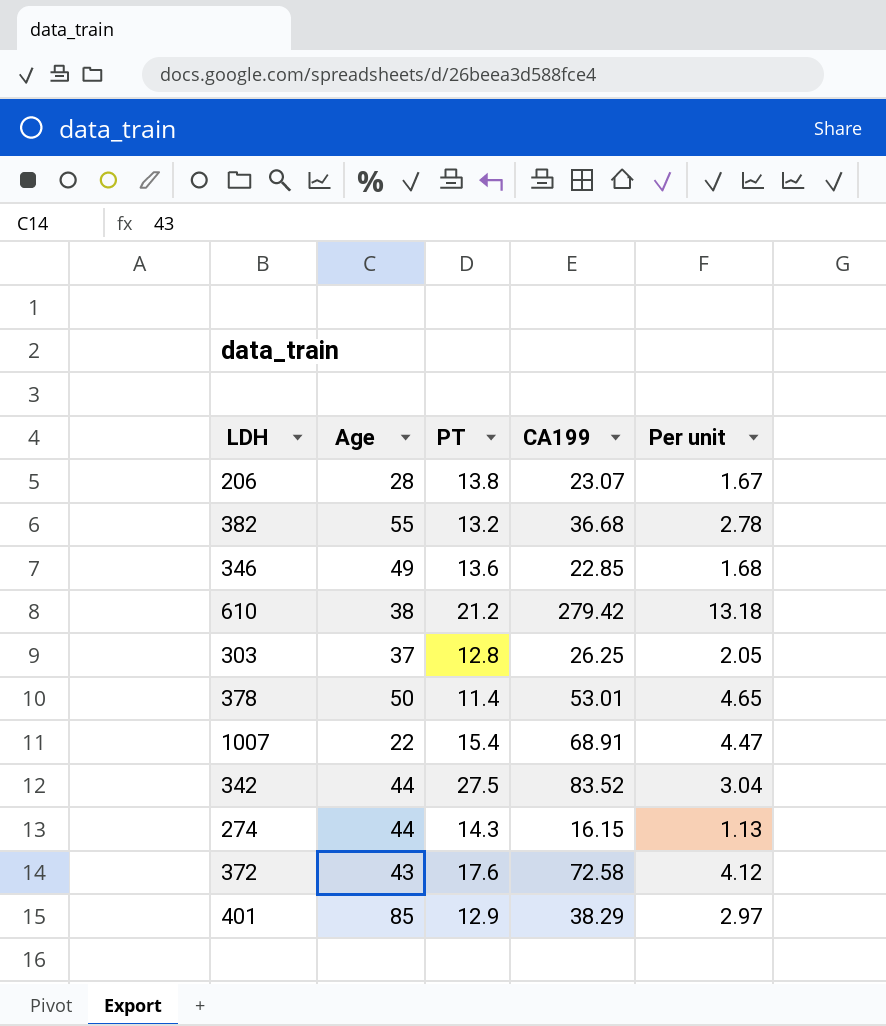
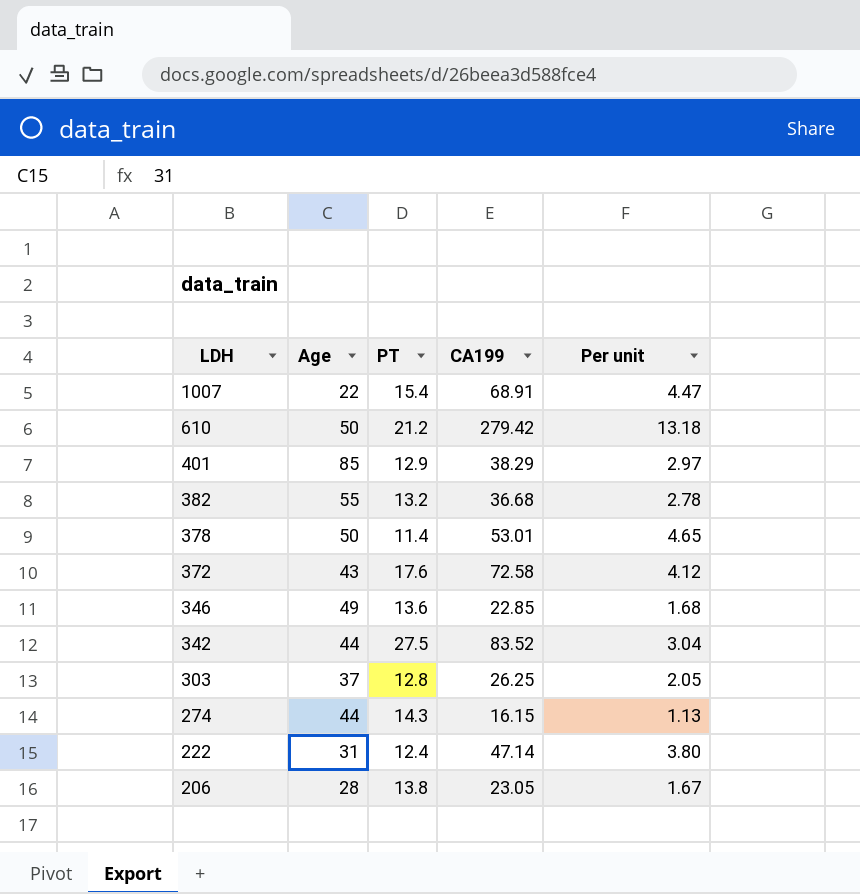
row order: none -> LDH descending
610 | Age: 38 -> 50
row 222: none -> 31 | 12.4 | 47.14 | 3.80
206 | CA199: 23.07 -> 23.05

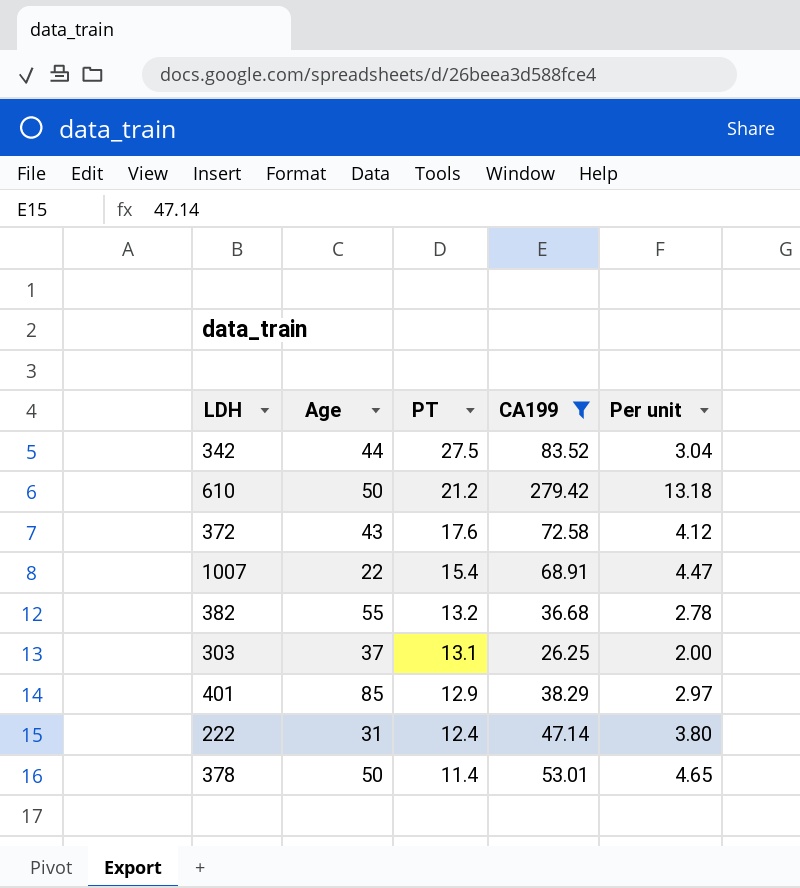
filter: none -> CA199 >= 26.25
row order: LDH descending -> PT descending
303 | PT: 12.8 -> 13.1
303 | Per unit: 2.05 -> 2.00

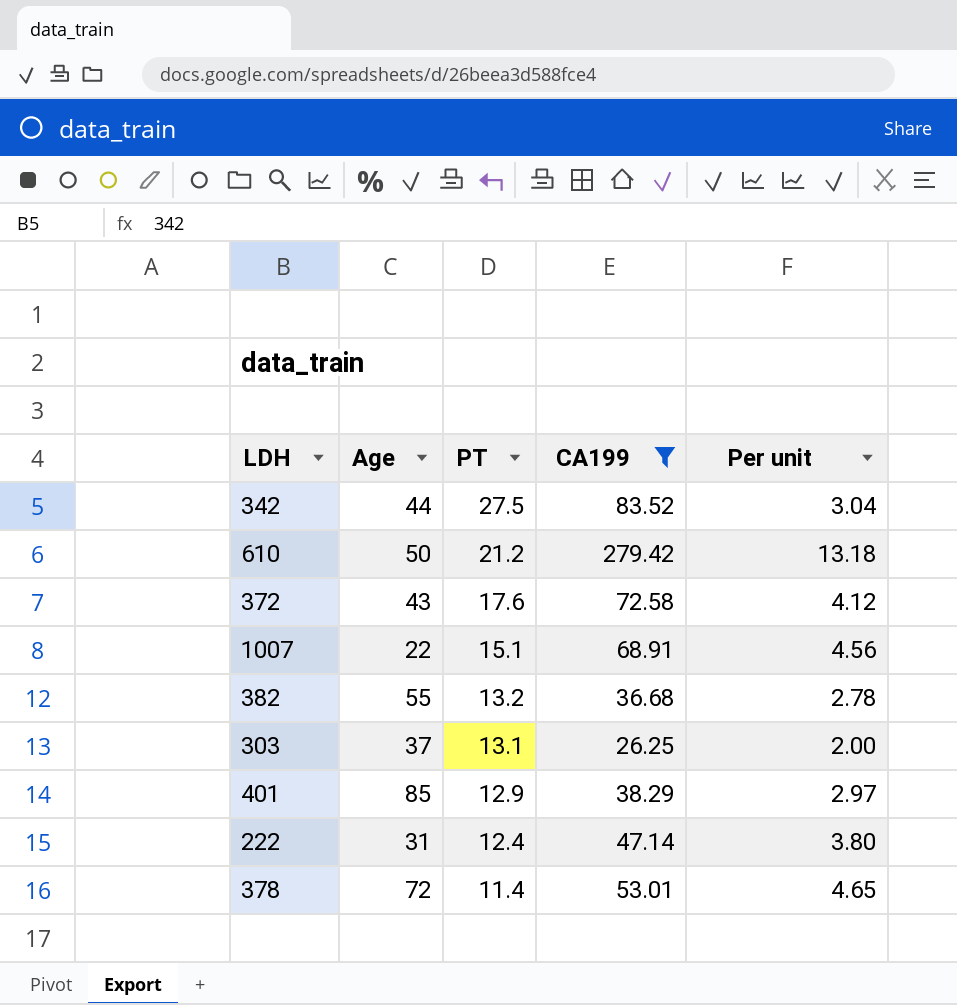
1007 | PT: 15.4 -> 15.1
1007 | Per unit: 4.47 -> 4.56
378 | Age: 50 -> 72

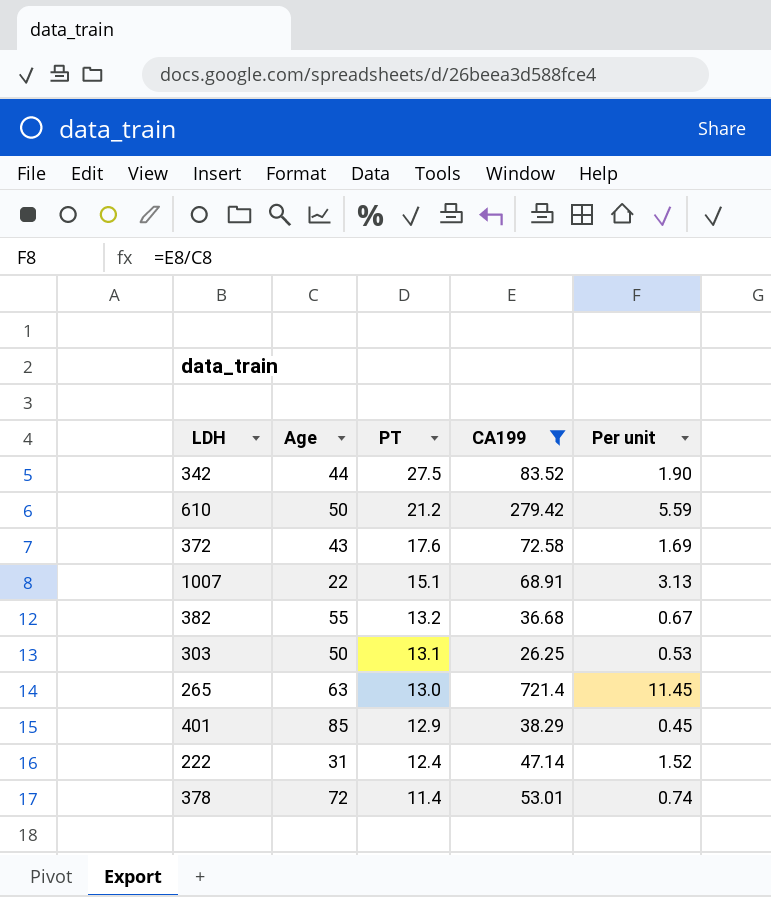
column Per unit | formula: [CA199] / [PT] -> [CA199] / [Age]
303 | Age: 37 -> 50
row 265: none -> 63 | 13.0 | 721.4 | 11.45

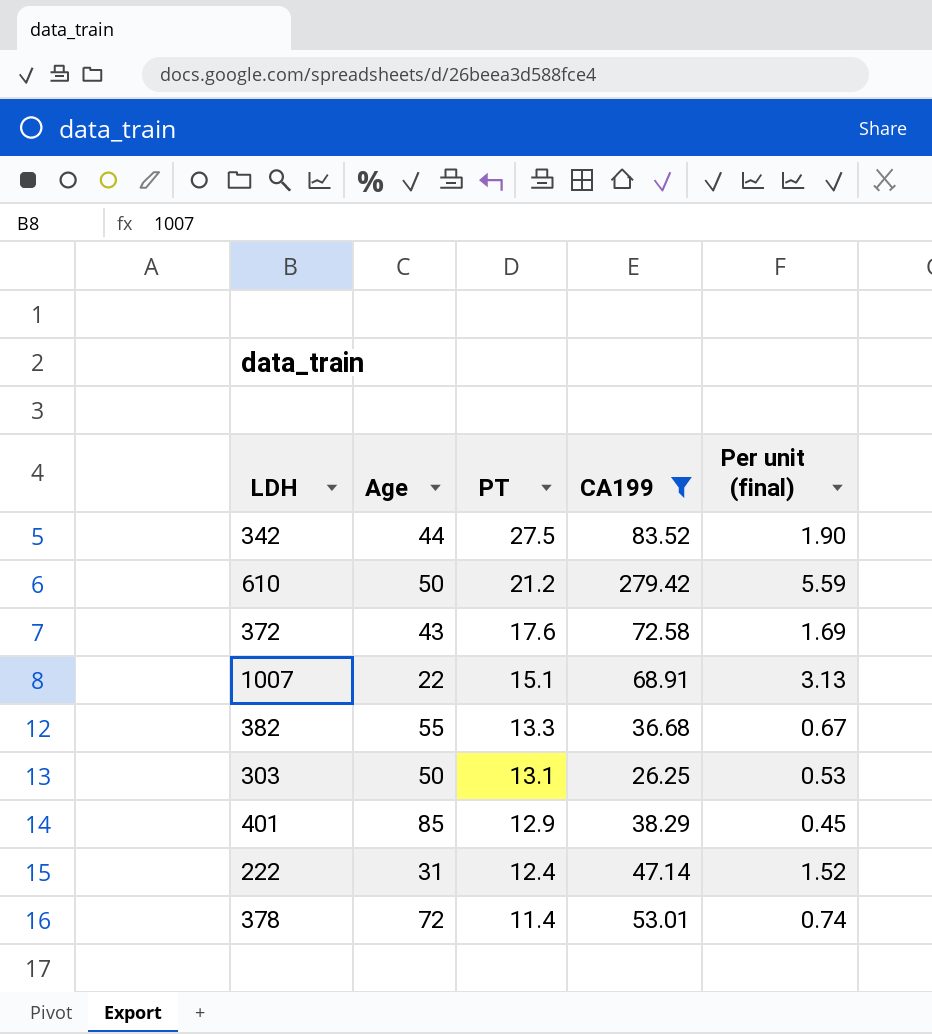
column name: Per unit -> Per unit (final)
row 265: 63 | 13.0 | 721.4 | 11.45 -> none
382 | PT: 13.2 -> 13.3

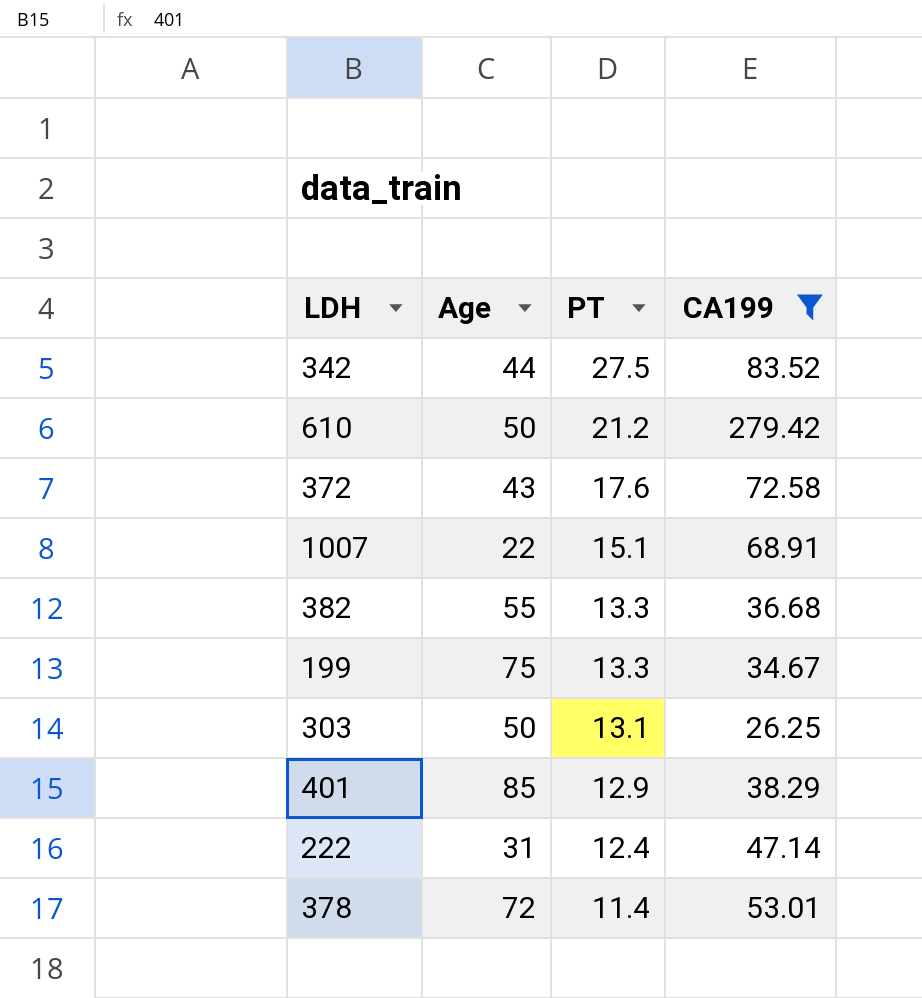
column Per unit (final) | formula: [CA199] / [Age] -> none
row 199: none -> 75 | 13.3 | 34.67

